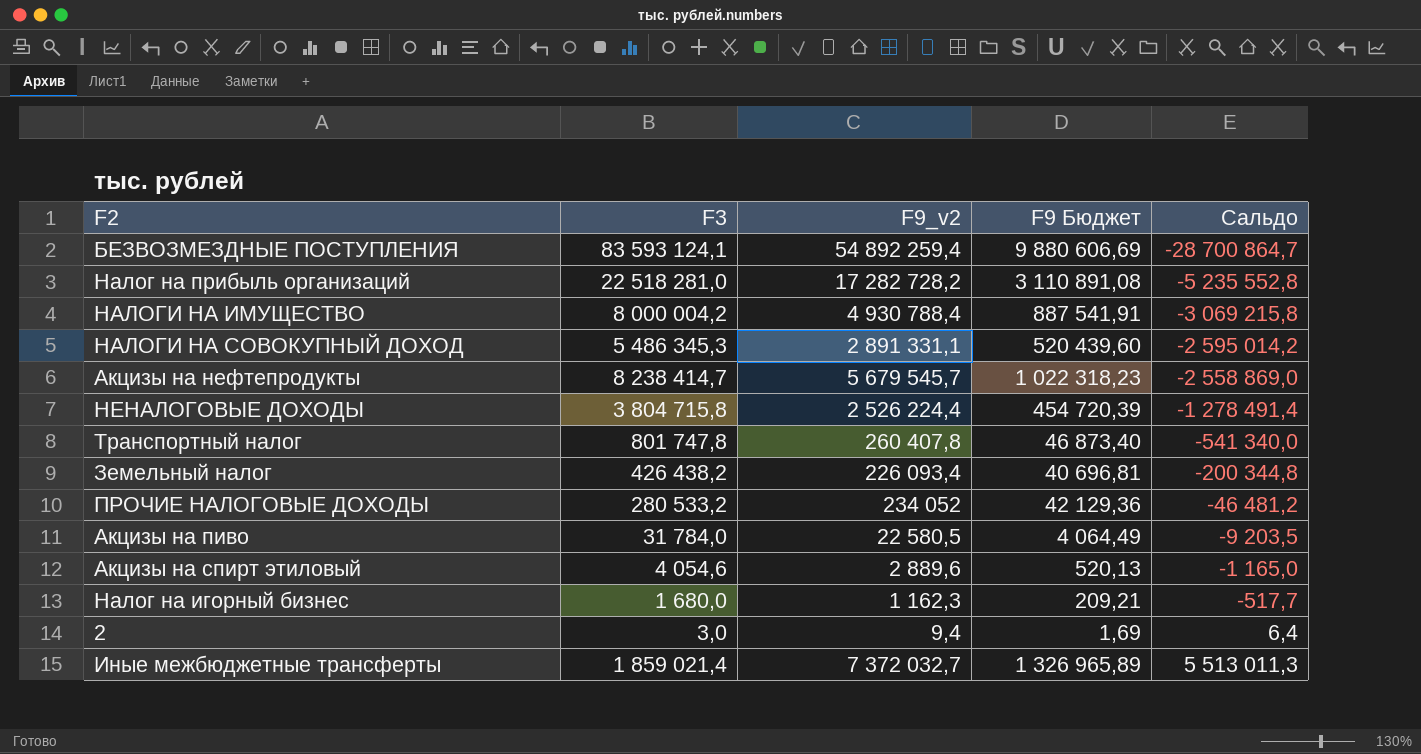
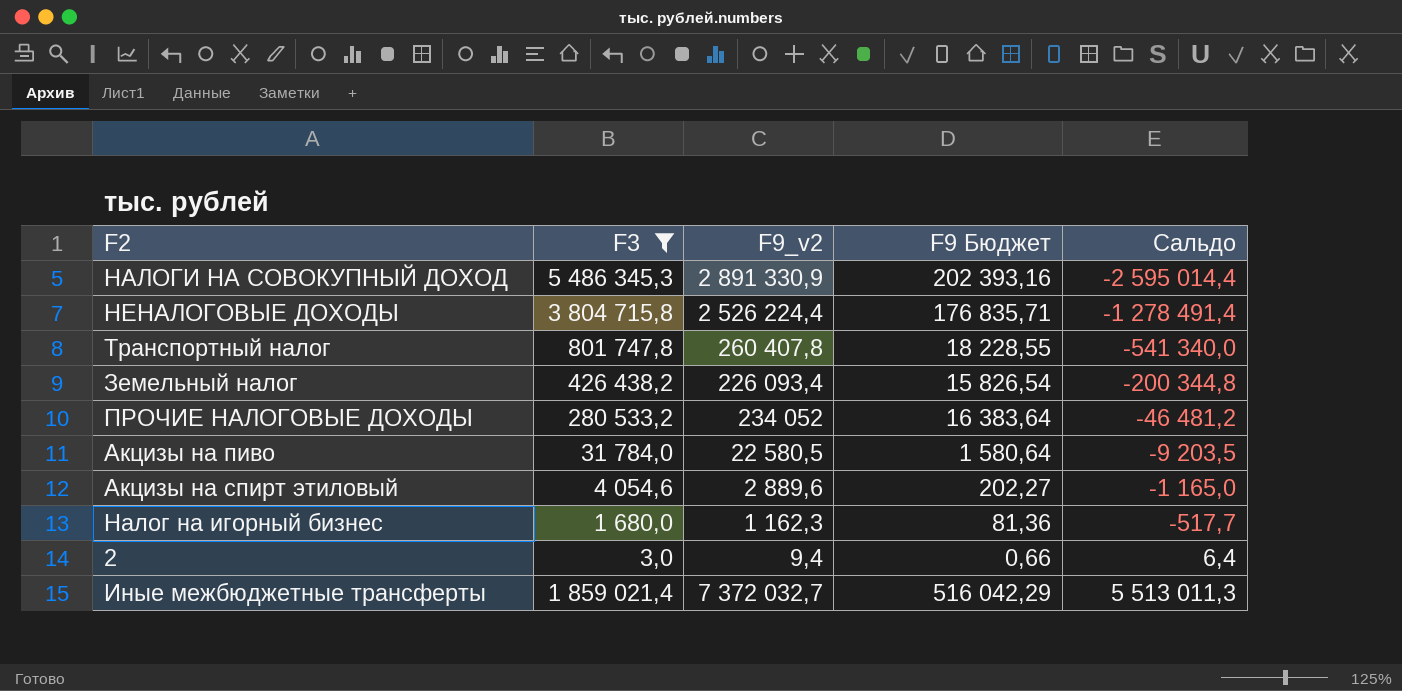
filter: none -> F3 <= 5 486 345,3
column F9 Бюджет | formula: [F9_v2] * 0,18 -> [F9_v2] * 0,07
НАЛОГИ НА СОВОКУПНЫЙ ДОХОД | F9_v2: 2 891 331,1 -> 2 891 330,9
НАЛОГИ НА СОВОКУПНЫЙ ДОХОД | Сальдо: -2 595 014,2 -> -2 595 014,4

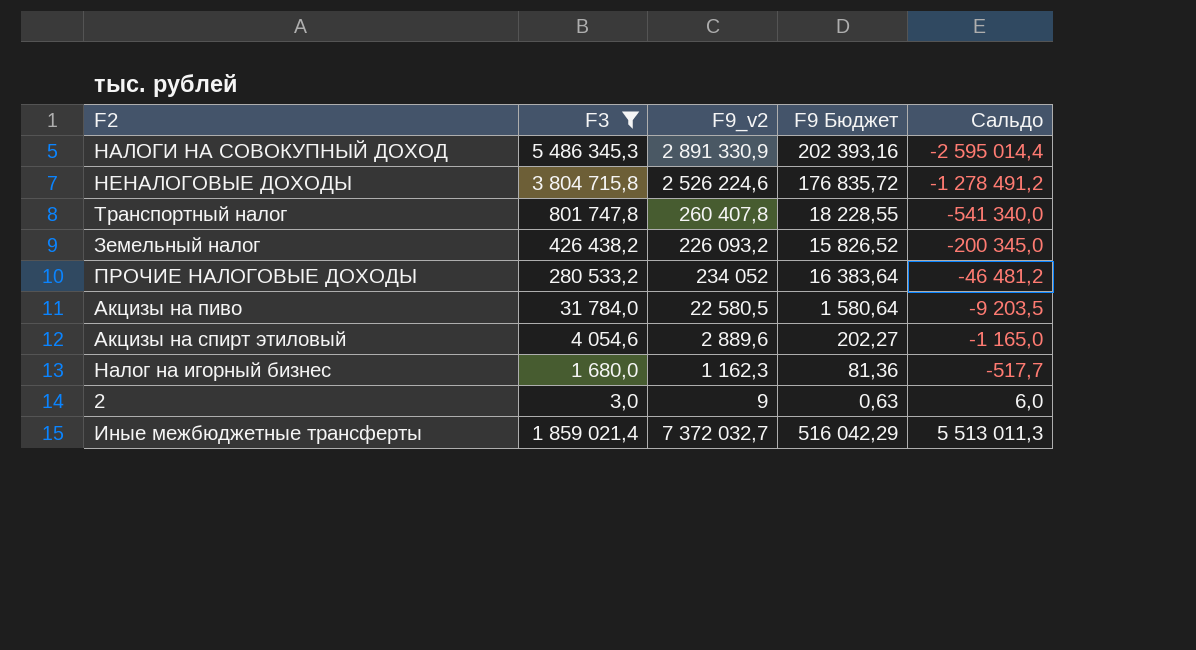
НЕНАЛОГОВЫЕ ДОХОДЫ | F9_v2: 2 526 224,4 -> 2 526 224,6
НЕНАЛОГОВЫЕ ДОХОДЫ | F9 Бюджет: 176 835,71 -> 176 835,72
НЕНАЛОГОВЫЕ ДОХОДЫ | Сальдо: -1 278 491,4 -> -1 278 491,2
Земельный налог | F9_v2: 226 093,4 -> 226 093,2
Земельный налог | F9 Бюджет: 15 826,54 -> 15 826,52
Земельный налог | Сальдо: -200 344,8 -> -200 345,0
2 | F9_v2: 9,4 -> 9
2 | F9 Бюджет: 0,66 -> 0,63
2 | Сальдо: 6,4 -> 6,0

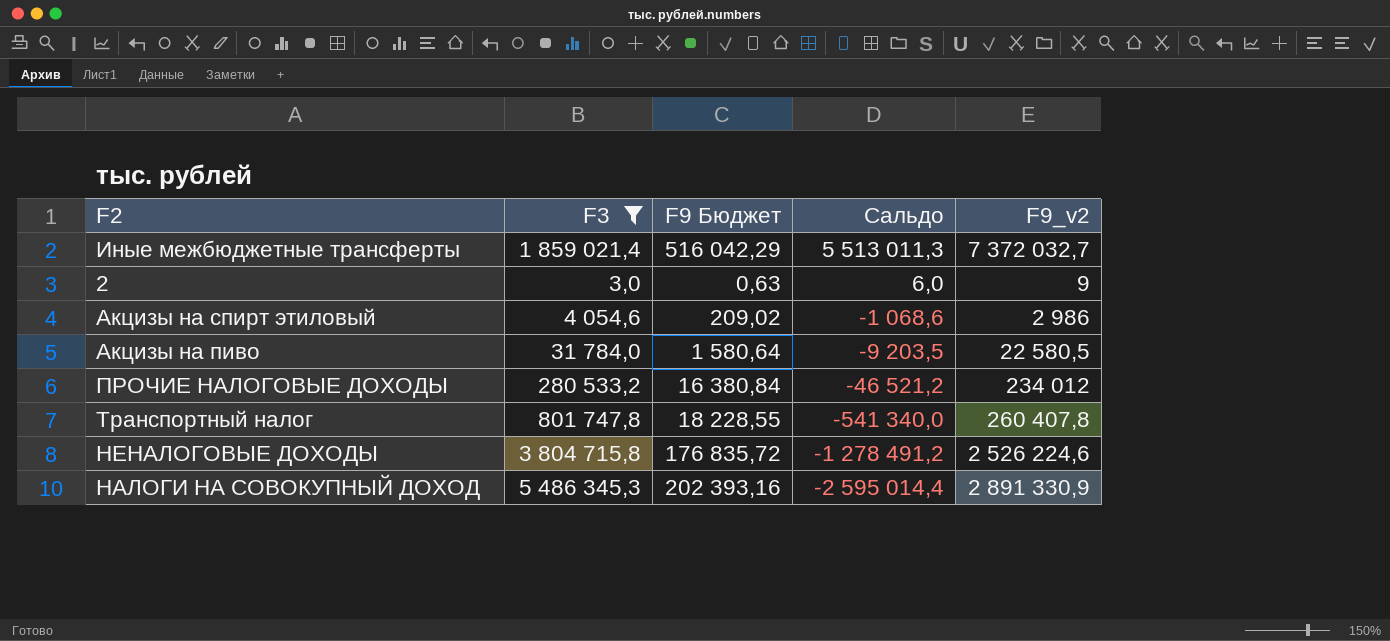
row order: Сальдо ascending -> Сальдо descending
column F9_v2 | position: 3 -> 5
row Земельный налог: 426 438,2 | 226 093,2 | 15 826,52 | -200 345,0 -> none
row Налог на игорный бизнес: 1 680,0 | 1 162,3 | 81,36 | -517,7 -> none
Акцизы на спирт этиловый | F9 Бюджет: 202,27 -> 209,02
Акцизы на спирт этиловый | Сальдо: -1 165,0 -> -1 068,6
Акцизы на спирт этиловый | F9_v2: 2 889,6 -> 2 986
ПРОЧИЕ НАЛОГОВЫЕ ДОХОДЫ | F9 Бюджет: 16 383,64 -> 16 380,84
ПРОЧИЕ НАЛОГОВЫЕ ДОХОДЫ | Сальдо: -46 481,2 -> -46 521,2
ПРОЧИЕ НАЛОГОВЫЕ ДОХОДЫ | F9_v2: 234 052 -> 234 012

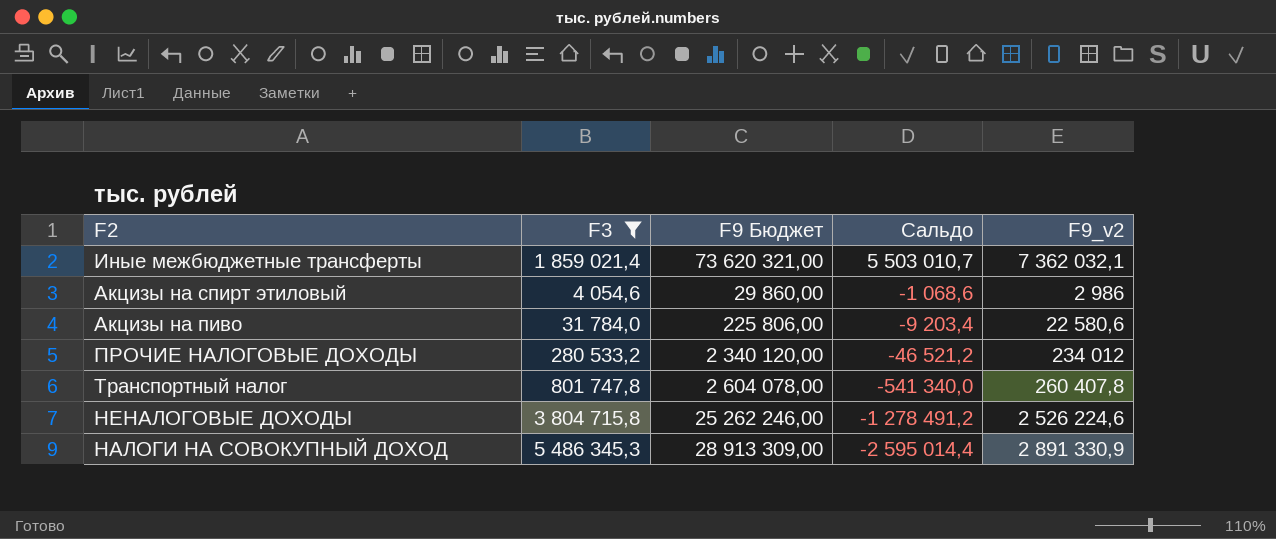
column F9 Бюджет | formula: [F9_v2] * 0,07 -> [F9_v2] * 10
row 2: 3,0 | 0,63 | 6,0 | 9 -> none
Иные межбюджетные трансферты | Сальдо: 5 513 011,3 -> 5 503 010,7
Иные межбюджетные трансферты | F9_v2: 7 372 032,7 -> 7 362 032,1
Акцизы на пиво | Сальдо: -9 203,5 -> -9 203,4
Акцизы на пиво | F9_v2: 22 580,5 -> 22 580,6

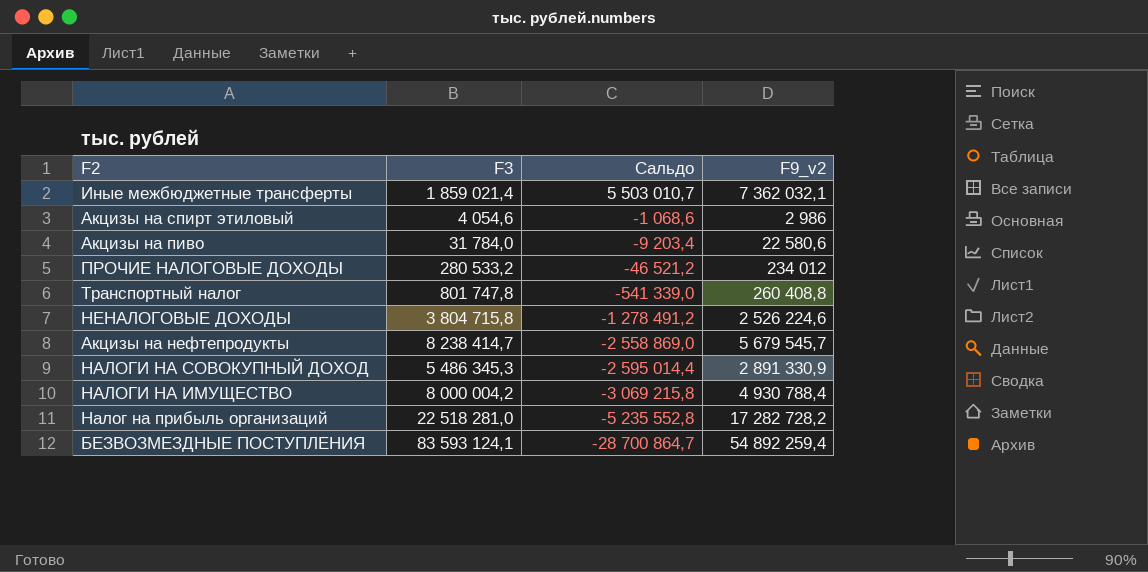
filter: F3 <= 5 486 345,3 -> none
column F9 Бюджет | formula: [F9_v2] * 10 -> none
Транспортный налог | Сальдо: -541 340,0 -> -541 339,0
Транспортный налог | F9_v2: 260 407,8 -> 260 408,8

